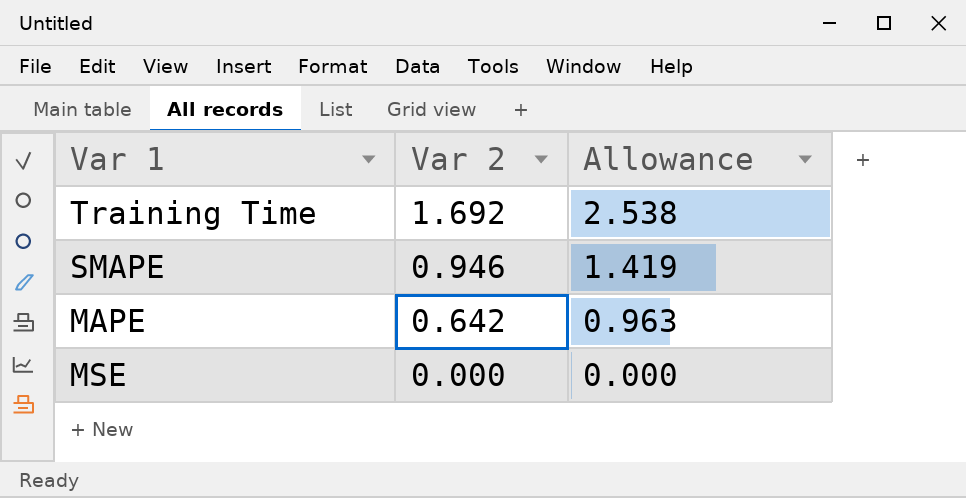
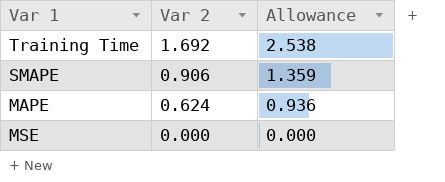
SMAPE | Var 2: 0.946 -> 0.906
SMAPE | Allowance: 1.419 -> 1.359
MAPE | Var 2: 0.642 -> 0.624
MAPE | Allowance: 0.963 -> 0.936

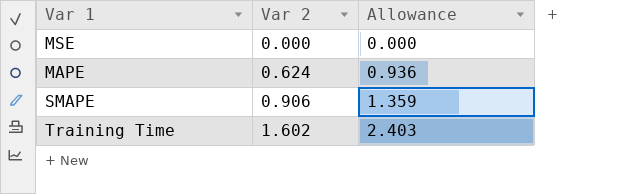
row order: Var 2 descending -> Var 2 ascending
Training Time | Var 2: 1.692 -> 1.602
Training Time | Allowance: 2.538 -> 2.403

